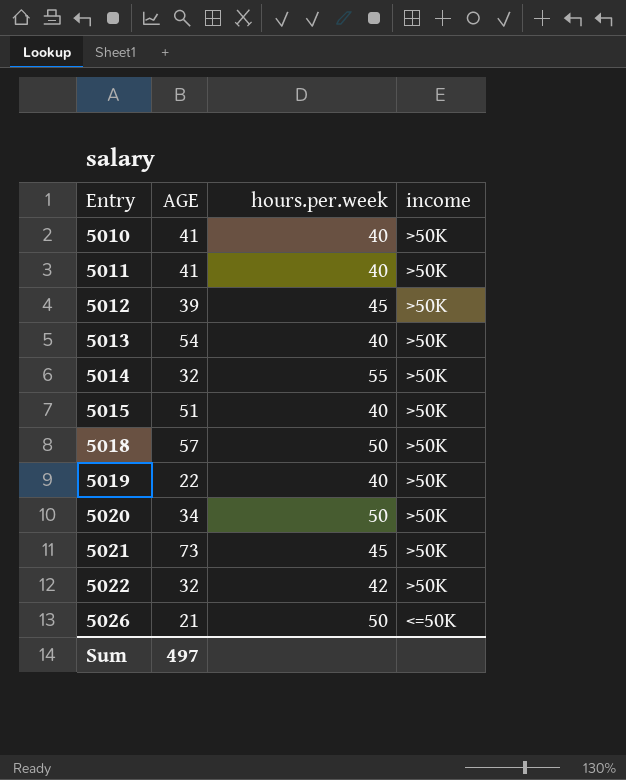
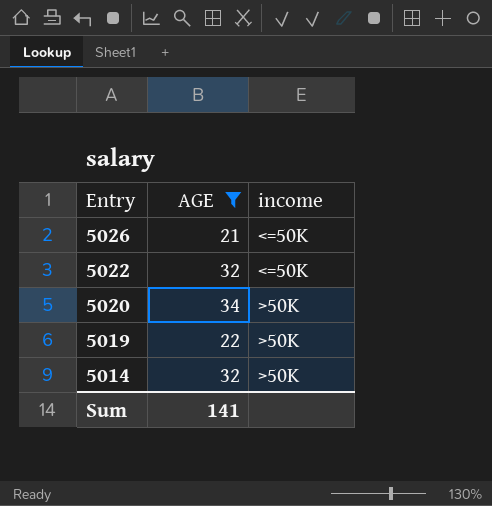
filter: none -> AGE <= 34
row order: Entry ascending -> Entry descending
column hours.per.week | position: 3 -> none
5022 | income: >50K -> <=50K
Sum | AGE: 497 -> 141

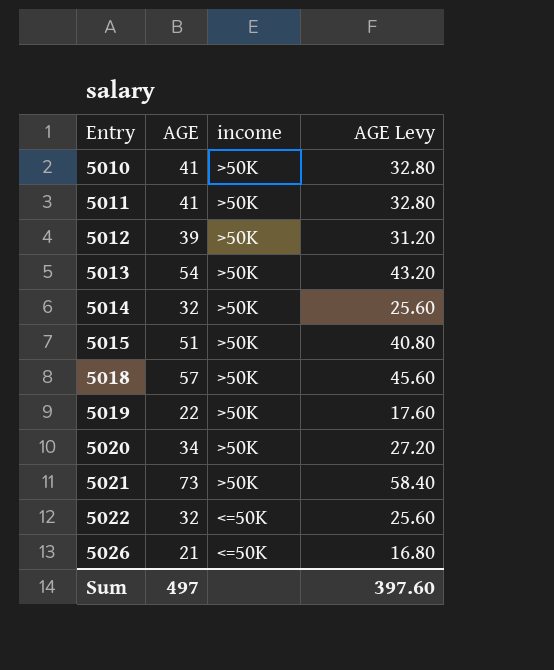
filter: AGE <= 34 -> none
row order: Entry descending -> Entry ascending
column AGE Levy | formula: none -> [AGE] * 0.8
Sum | AGE: 141 -> 497

